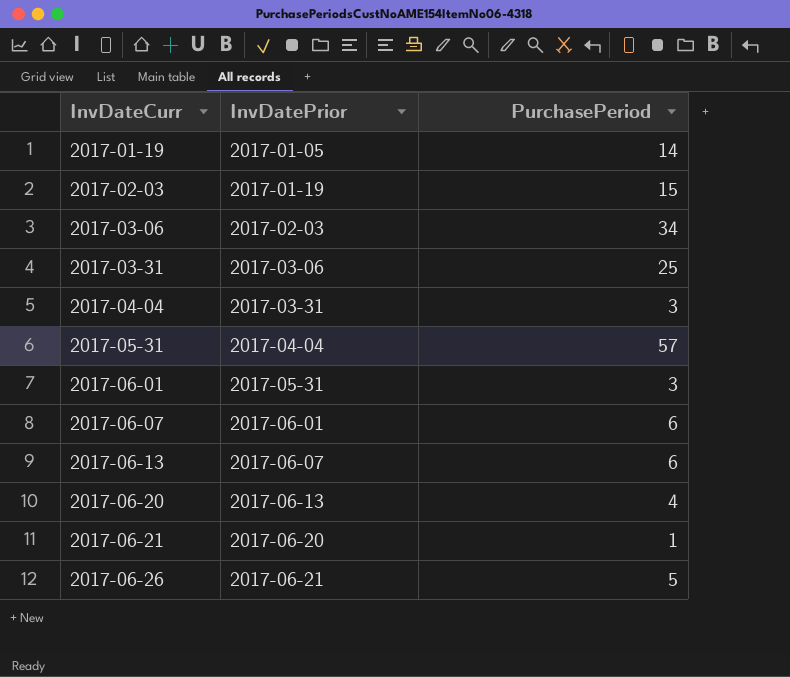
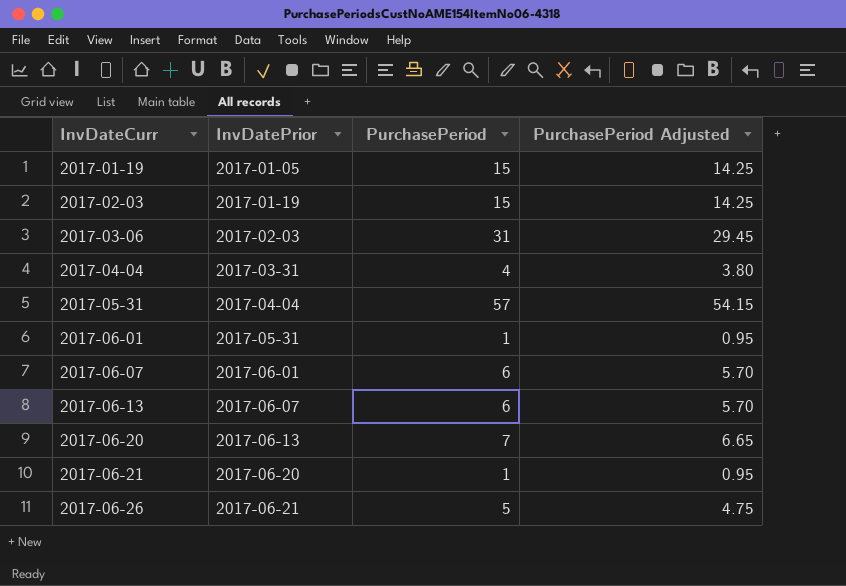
column PurchasePeriod Adjusted | formula: none -> [PurchasePeriod] * 0.95
row 2017-03-31: 2017-03-06 | 25 -> none
2017-01-19 | PurchasePeriod: 14 -> 15
2017-03-06 | PurchasePeriod: 34 -> 31
2017-04-04 | PurchasePeriod: 3 -> 4
2017-06-01 | PurchasePeriod: 3 -> 1
2017-06-20 | PurchasePeriod: 4 -> 7

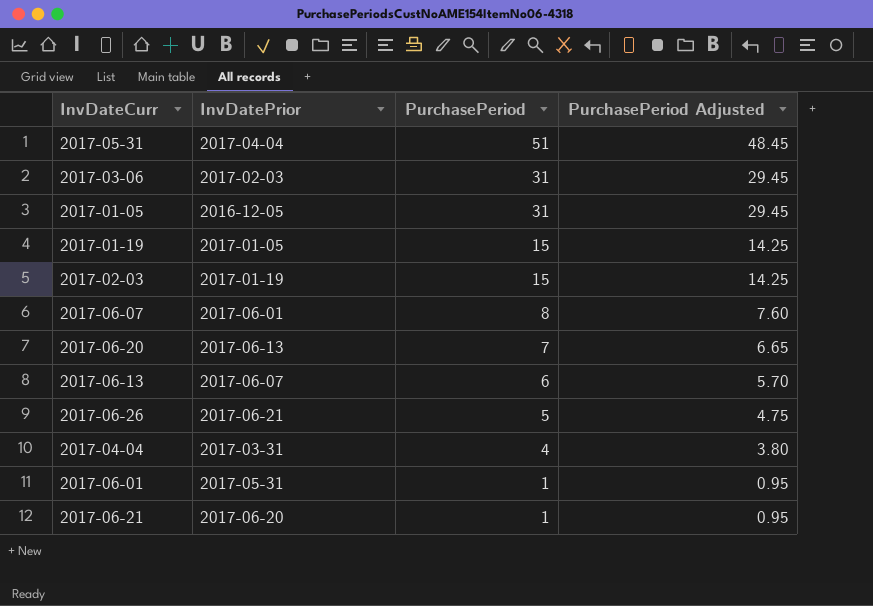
row order: InvDateCurr ascending -> PurchasePeriod descending
2017-05-31 | PurchasePeriod: 57 -> 51
2017-05-31 | PurchasePeriod Adjusted: 54.15 -> 48.45
row 2017-01-05: none -> 2016-12-05 | 31 | 29.45
2017-06-07 | PurchasePeriod: 6 -> 8
2017-06-07 | PurchasePeriod Adjusted: 5.70 -> 7.60

